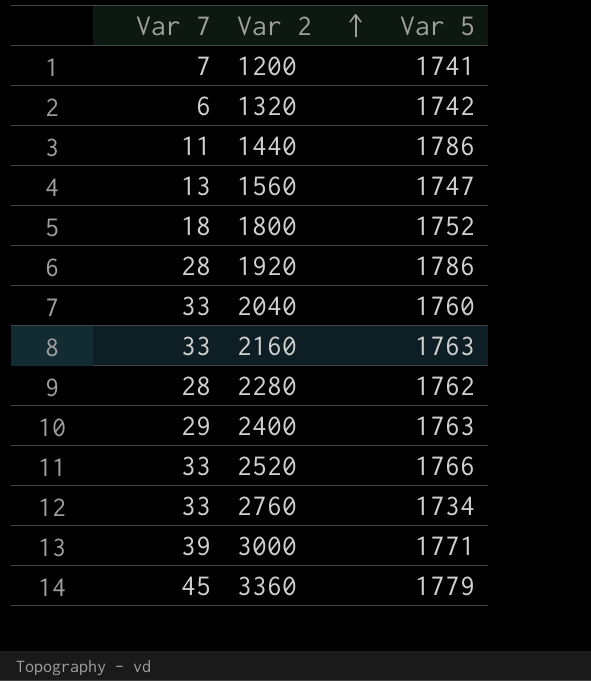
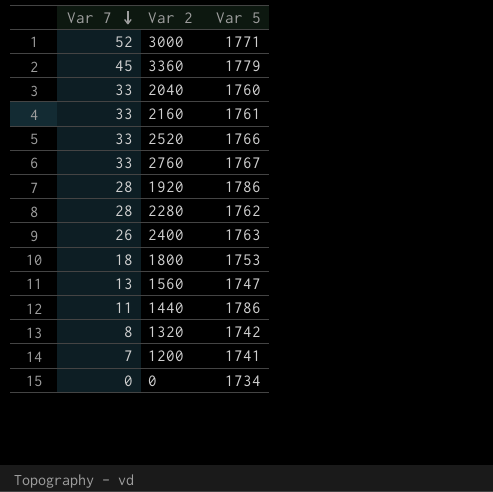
row order: Var 2 ascending -> Var 7 descending
3000 | Var 7: 39 -> 52
2160 | Var 5: 1763 -> 1761
2760 | Var 5: 1734 -> 1767
2400 | Var 7: 29 -> 26
1800 | Var 5: 1752 -> 1753
1320 | Var 7: 6 -> 8
row 0: none -> 0 | 1734

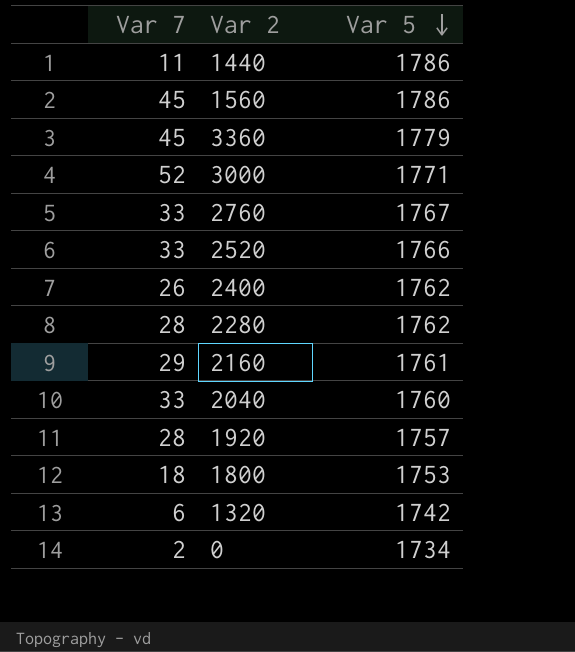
row order: Var 7 descending -> Var 5 descending
row 1200: 7 | 1741 -> none
1560 | Var 7: 13 -> 45
1560 | Var 5: 1747 -> 1786
2400 | Var 5: 1763 -> 1762
2160 | Var 7: 33 -> 29
1920 | Var 5: 1786 -> 1757
1320 | Var 7: 8 -> 6
0 | Var 7: 0 -> 2

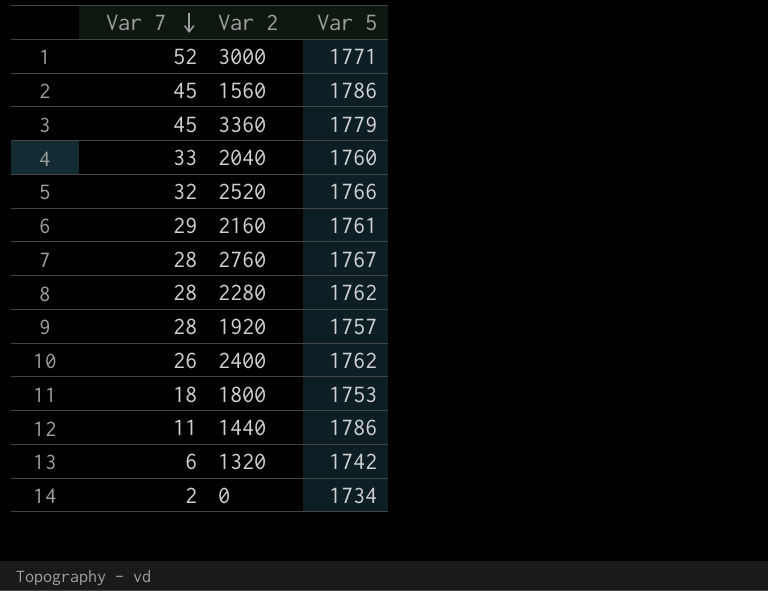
row order: Var 5 descending -> Var 7 descending
2520 | Var 7: 33 -> 32
2760 | Var 7: 33 -> 28

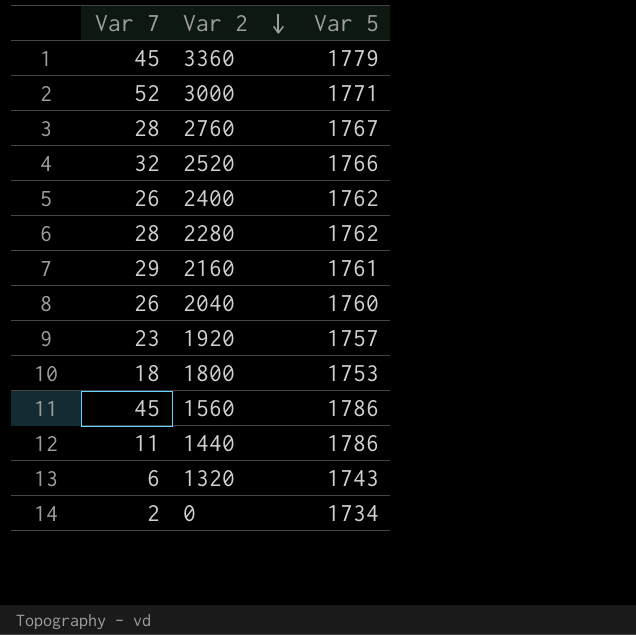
row order: Var 7 descending -> Var 2 descending
2040 | Var 7: 33 -> 26
1920 | Var 7: 28 -> 23
1320 | Var 5: 1742 -> 1743

